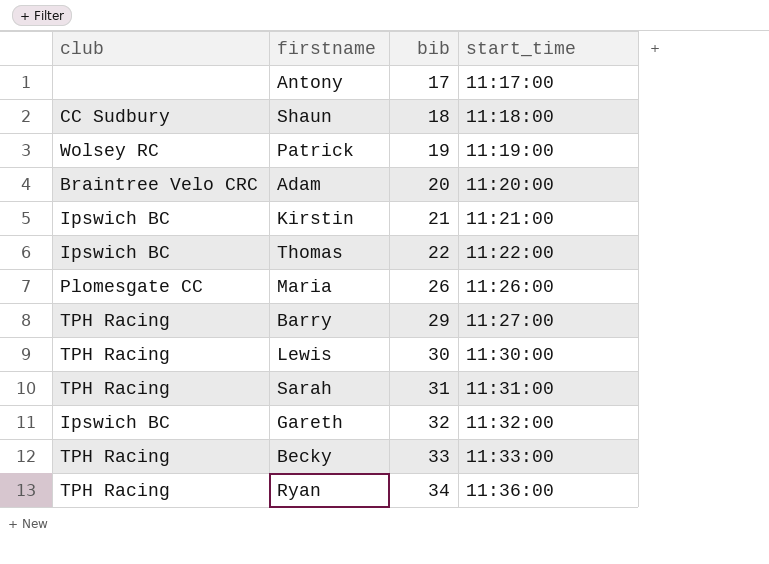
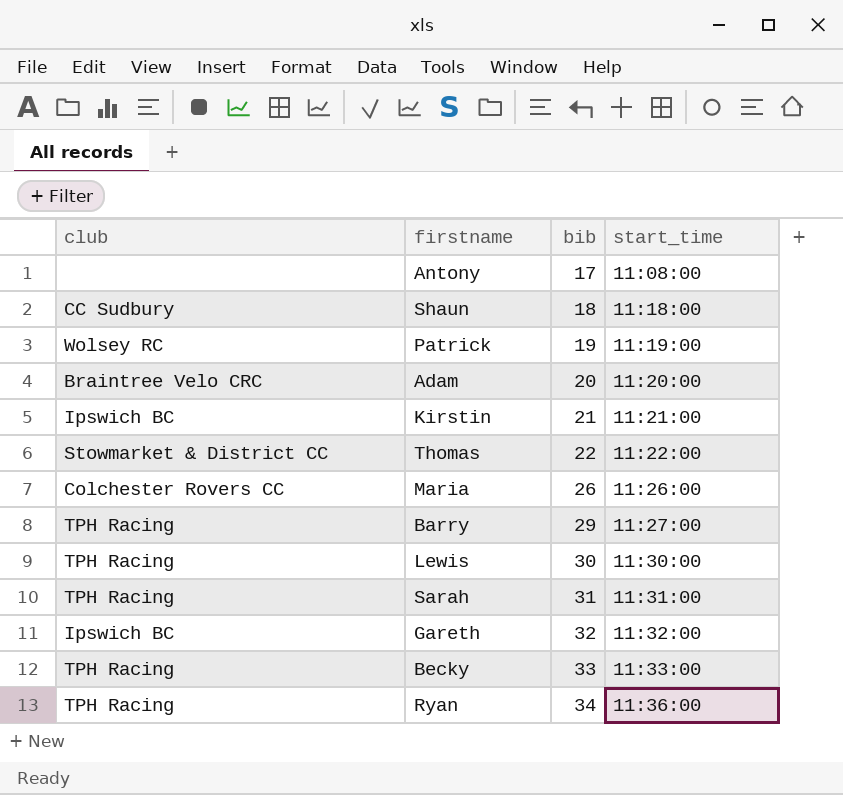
Antony | start_time: 11:17:00 -> 11:08:00
Thomas | club: Ipswich BC -> Stowmarket & District CC
Maria | club: Plomesgate CC -> Colchester Rovers CC

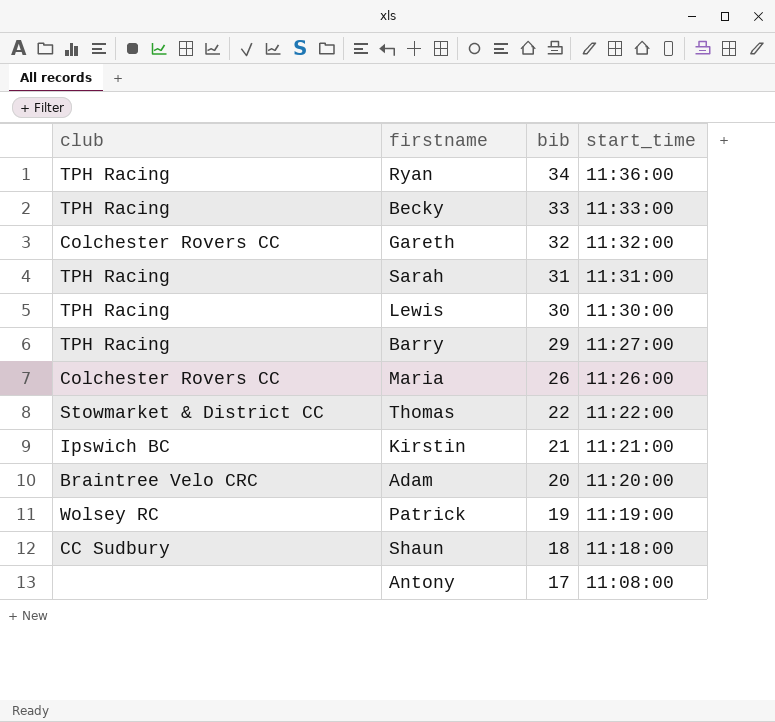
row order: bib ascending -> bib descending
Gareth | club: Ipswich BC -> Colchester Rovers CC

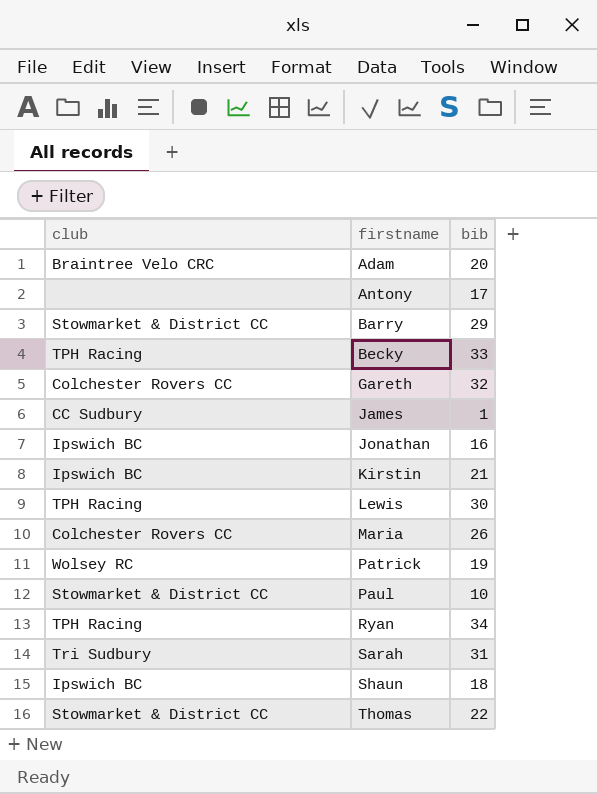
row order: bib descending -> firstname ascending
column start_time | position: 4 -> none
Barry | club: TPH Racing -> Stowmarket & District CC
row James: none -> CC Sudbury | 1
row Jonathan: none -> Ipswich BC | 16
row Paul: none -> Stowmarket & District CC | 10
Sarah | club: TPH Racing -> Tri Sudbury
Shaun | club: CC Sudbury -> Ipswich BC

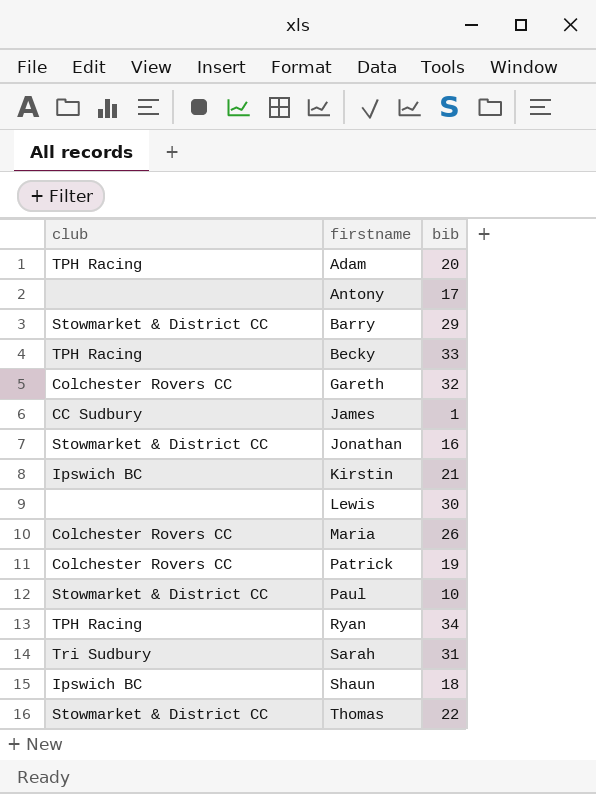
Adam | club: Braintree Velo CRC -> TPH Racing
Jonathan | club: Ipswich BC -> Stowmarket & District CC
Lewis | club: TPH Racing -> none
Patrick | club: Wolsey RC -> Colchester Rovers CC

